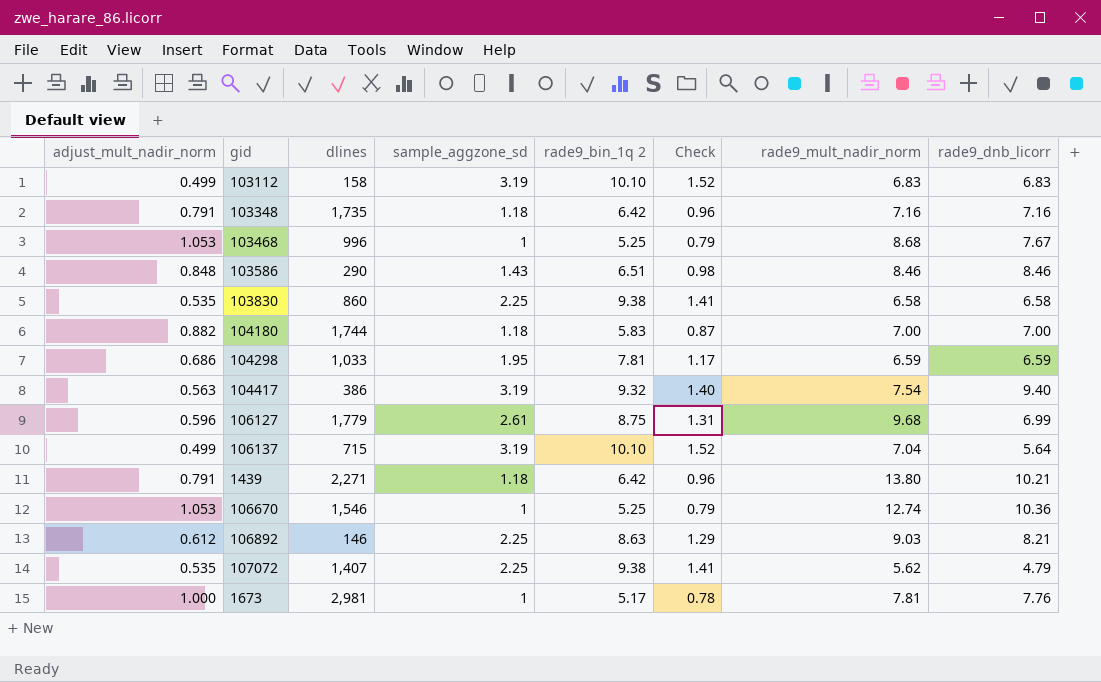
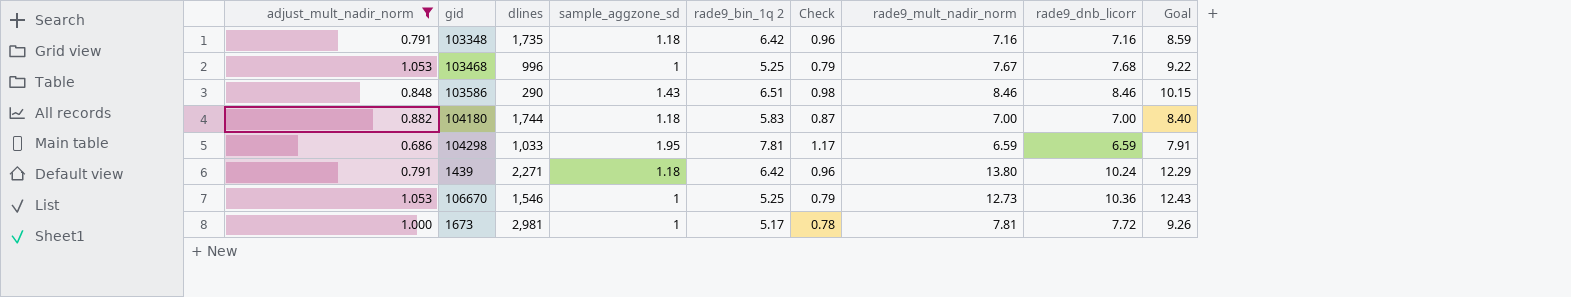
filter: none -> adjust_mult_nadir_norm >= 0.686
column Goal | formula: none -> [rade9_dnb_licorr] * 1.2
103468 | rade9_mult_nadir_norm: 8.68 -> 7.67
103468 | rade9_dnb_licorr: 7.67 -> 7.68
1439 | rade9_dnb_licorr: 10.21 -> 10.24
106670 | rade9_mult_nadir_norm: 12.74 -> 12.73
1673 | rade9_dnb_licorr: 7.76 -> 7.72

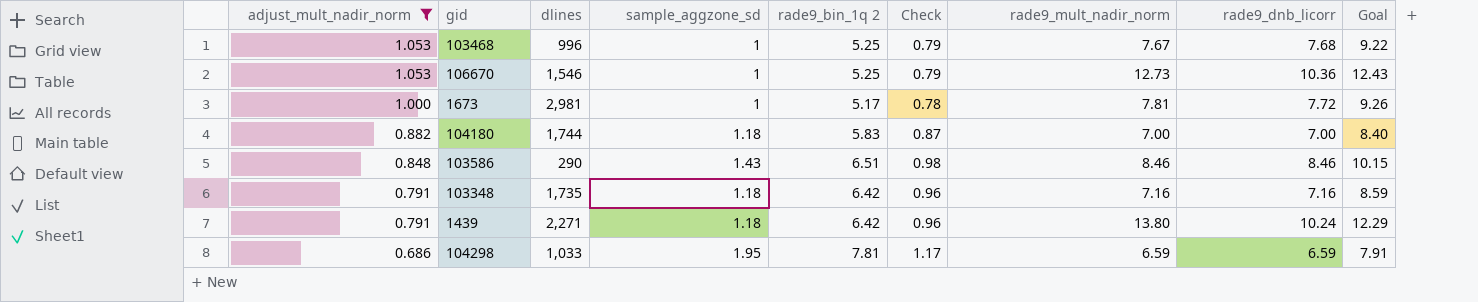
row order: none -> adjust_mult_nadir_norm descending

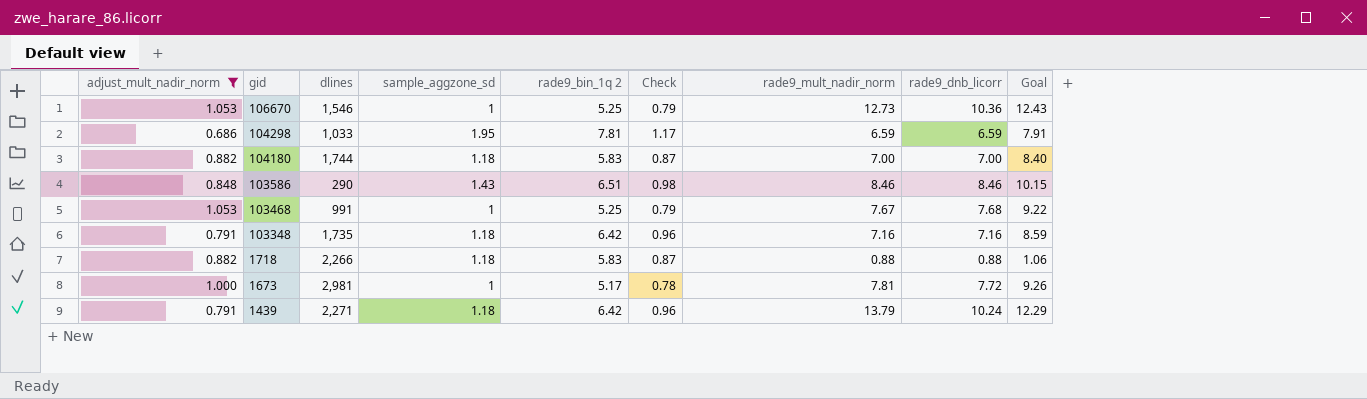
row order: adjust_mult_nadir_norm descending -> gid descending
103468 | dlines: 996 -> 991
row 1718: none -> 0.882 | 2,266 | 1.18 | 5.83 | 0.87 | 0.88 | 0.88 | 1.06
1439 | rade9_mult_nadir_norm: 13.80 -> 13.79

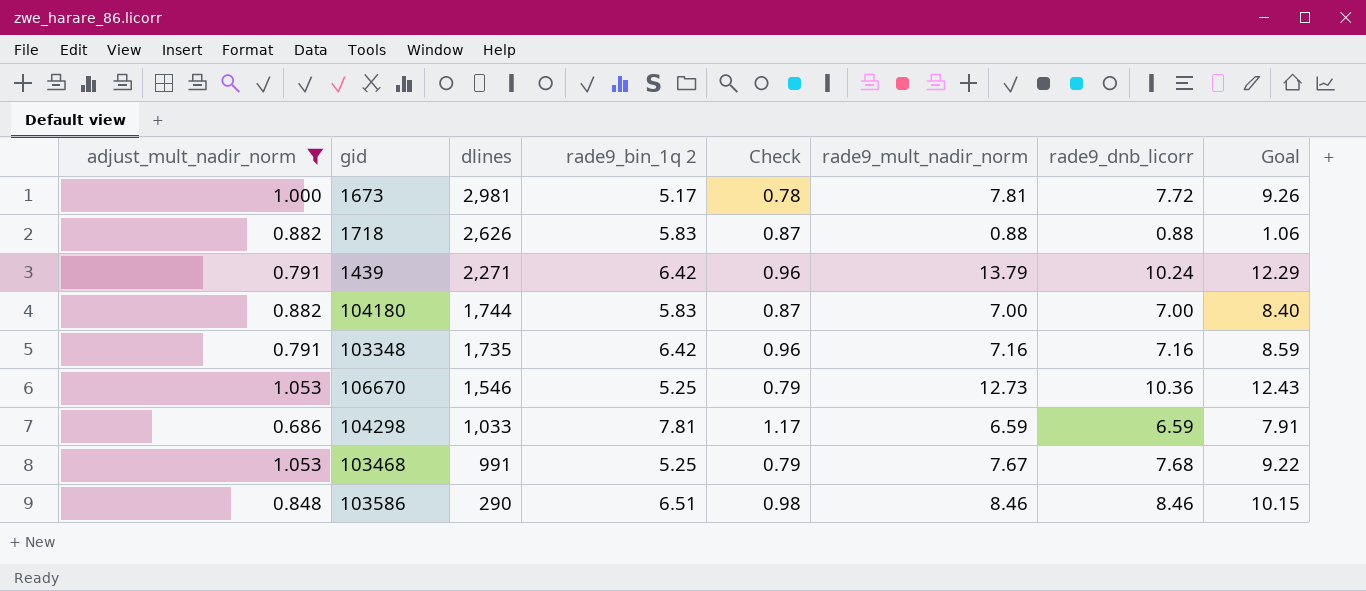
row order: gid descending -> dlines descending
column sample_aggzone_sd | position: 4 -> none
1718 | dlines: 2,266 -> 2,626

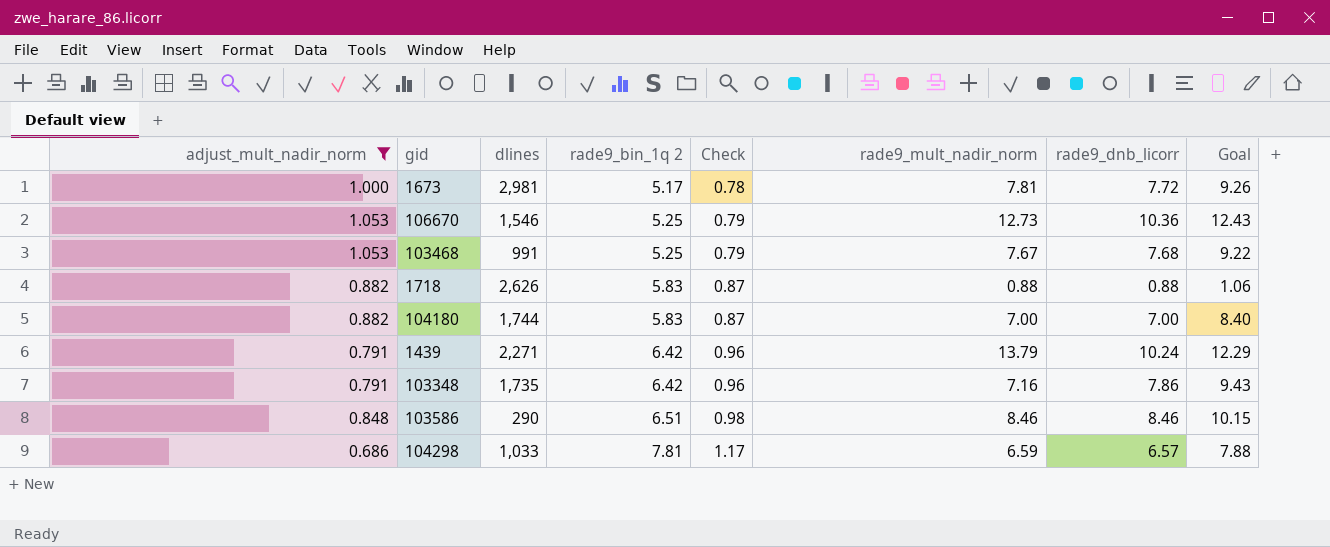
row order: dlines descending -> rade9_bin_1q 2 ascending
103348 | rade9_dnb_licorr: 7.16 -> 7.86
103348 | Goal: 8.59 -> 9.43
104298 | rade9_dnb_licorr: 6.59 -> 6.57
104298 | Goal: 7.91 -> 7.88

